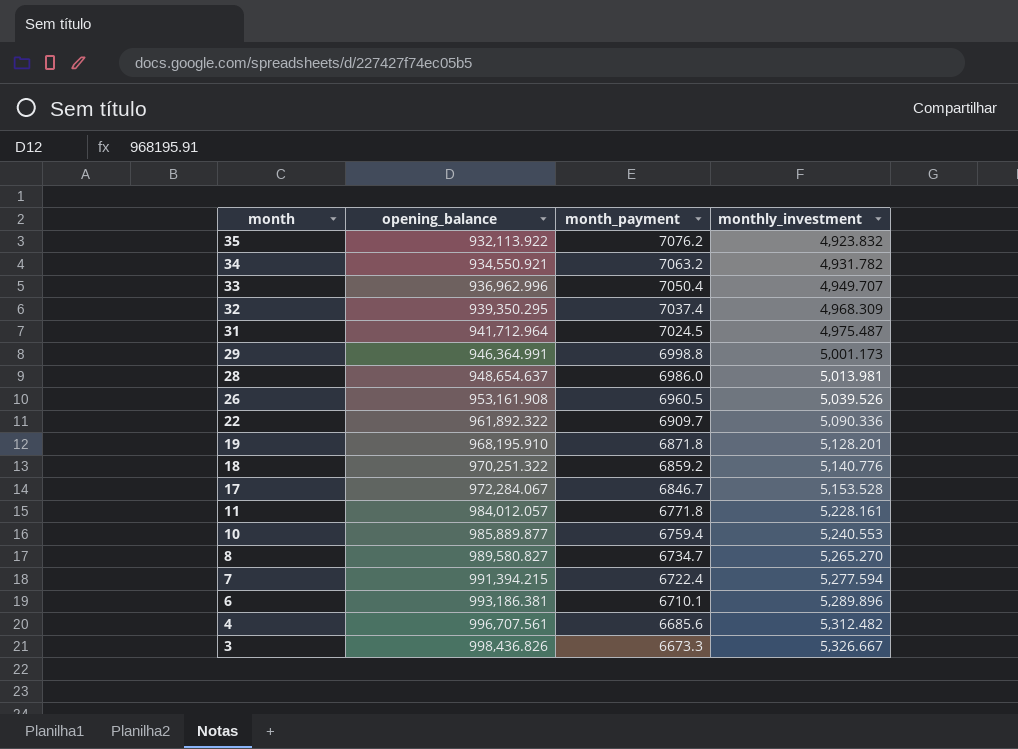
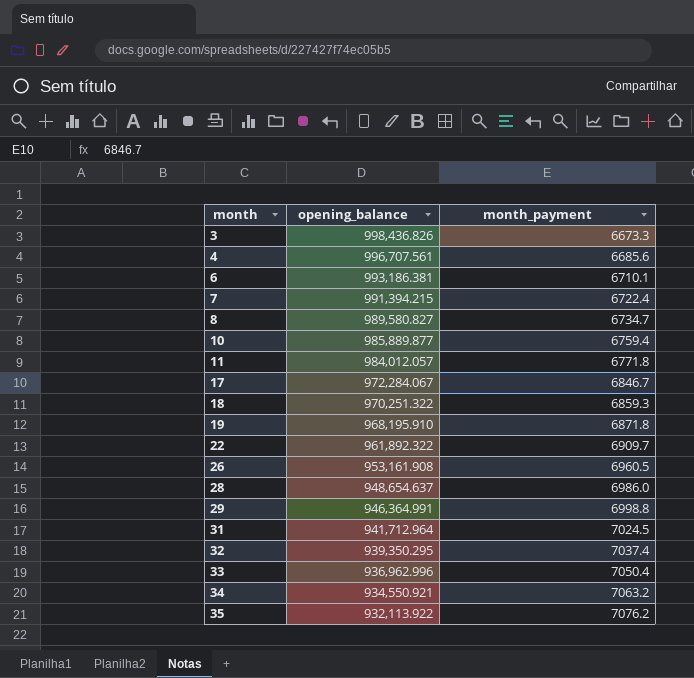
row order: month descending -> month ascending
column monthly_investment | position: 4 -> none
18 | month_payment: 6859.2 -> 6859.3

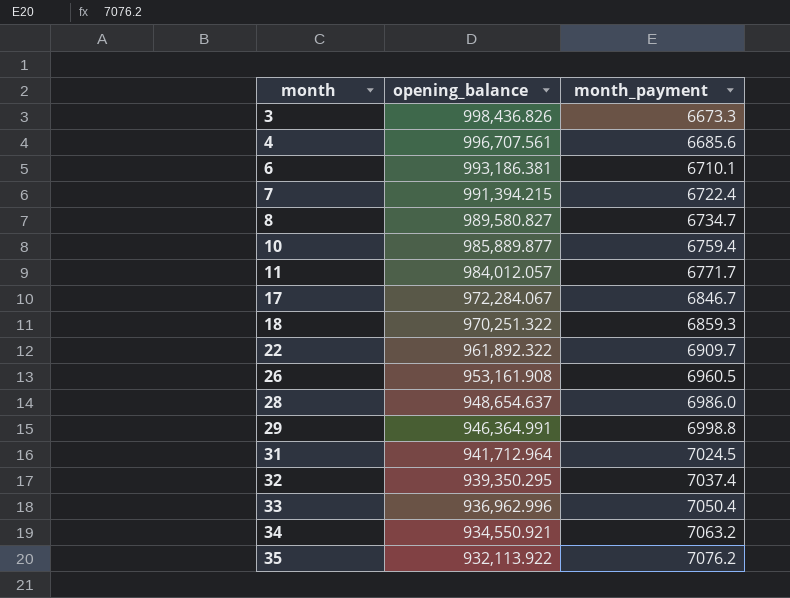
row 19: 968,195.910 | 6871.8 -> none
11 | month_payment: 6771.8 -> 6771.7

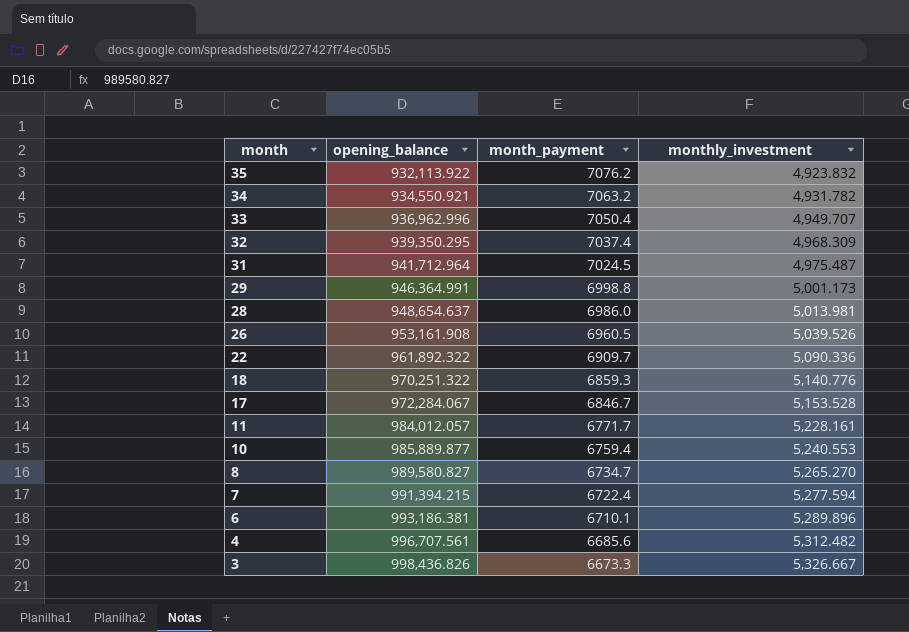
row order: month ascending -> month descending
column monthly_investment | position: none -> 4

